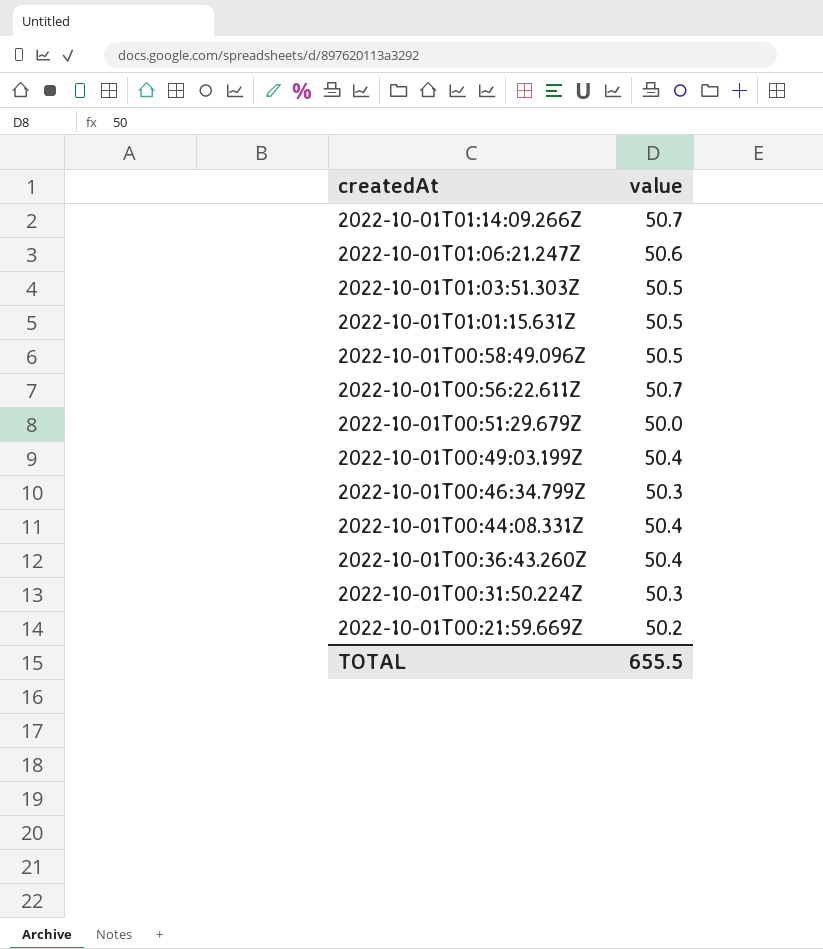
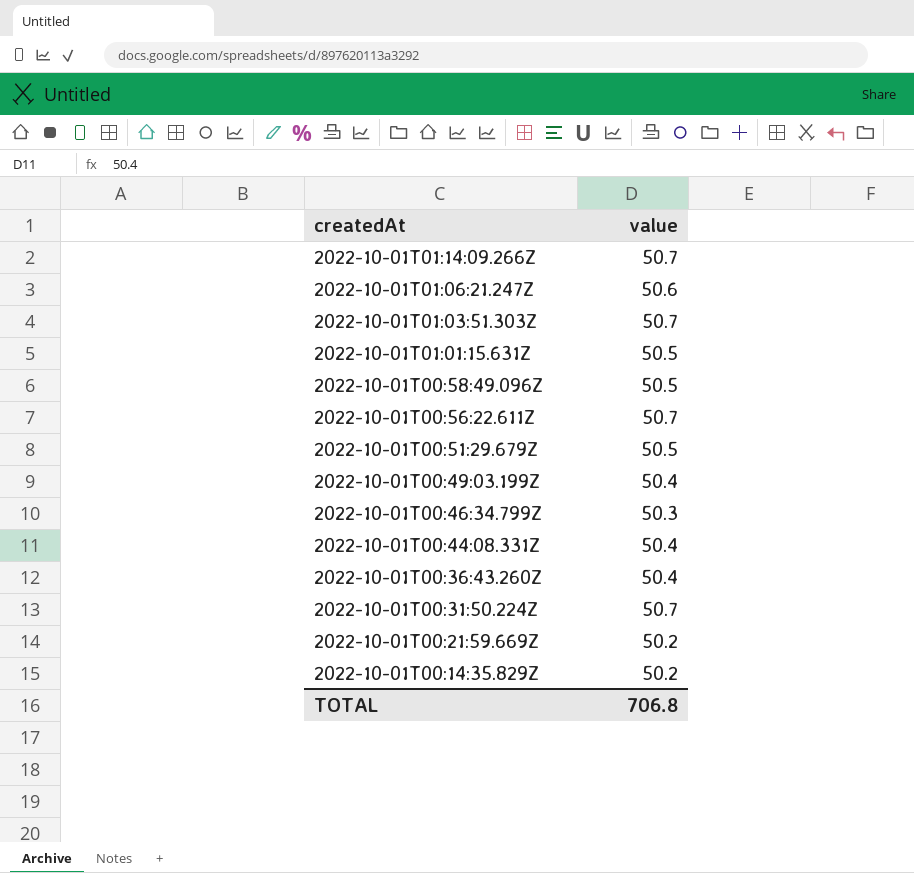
2022-10-01T01:03:51.303Z | value: 50.5 -> 50.7
2022-10-01T00:51:29.679Z | value: 50.0 -> 50.5
2022-10-01T00:31:50.224Z | value: 50.3 -> 50.7
row 2022-10-01T00:14:35.829Z: none -> 50.2
TOTAL | value: 655.5 -> 706.8

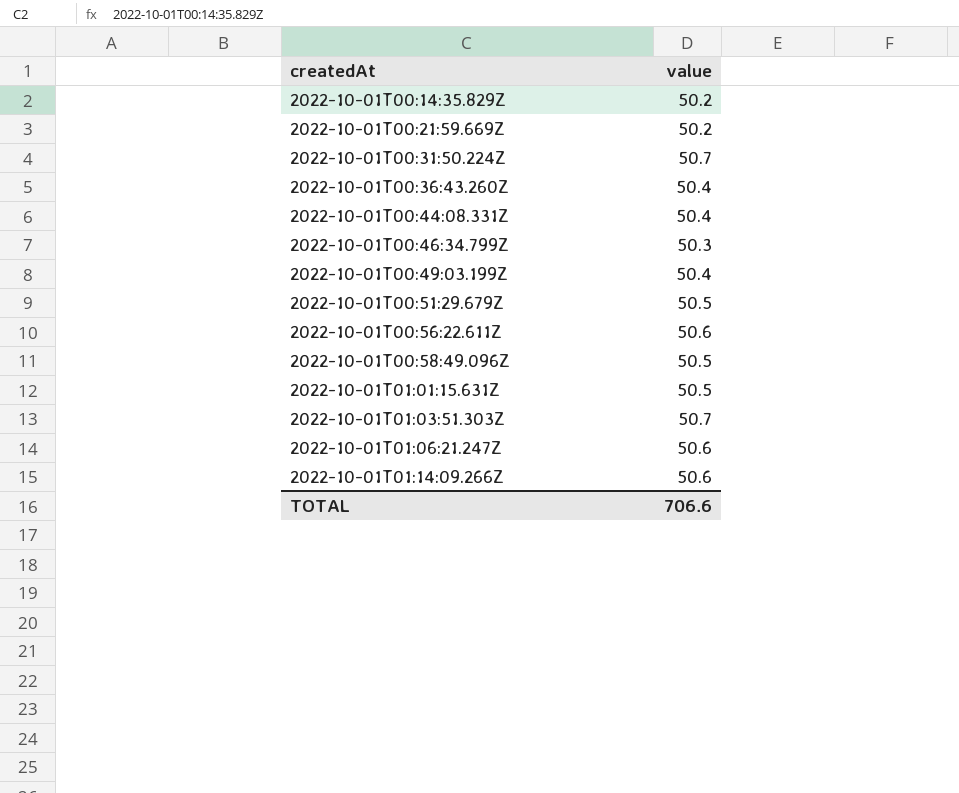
row order: createdAt descending -> createdAt ascending
2022-10-01T00:56:22.611Z | value: 50.7 -> 50.6
2022-10-01T01:14:09.266Z | value: 50.7 -> 50.6
TOTAL | value: 706.8 -> 706.6

